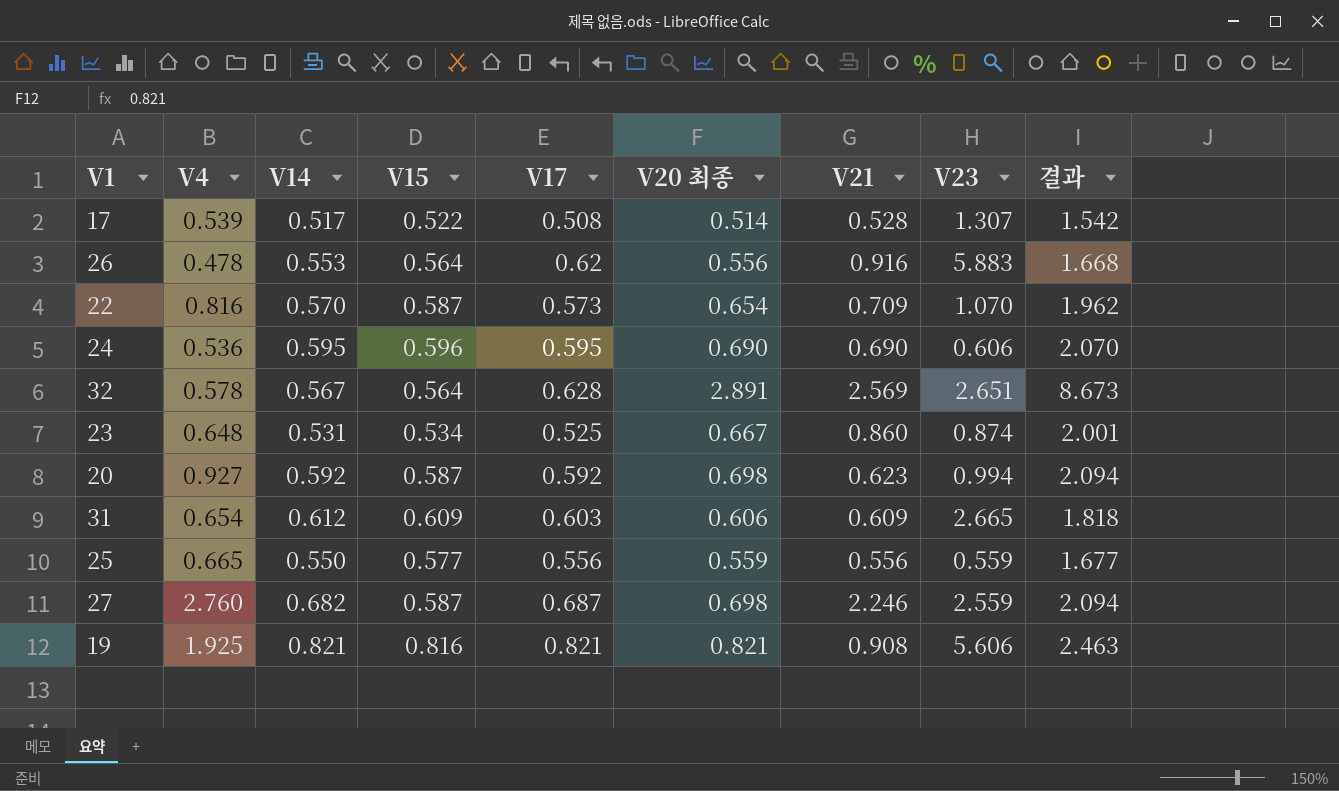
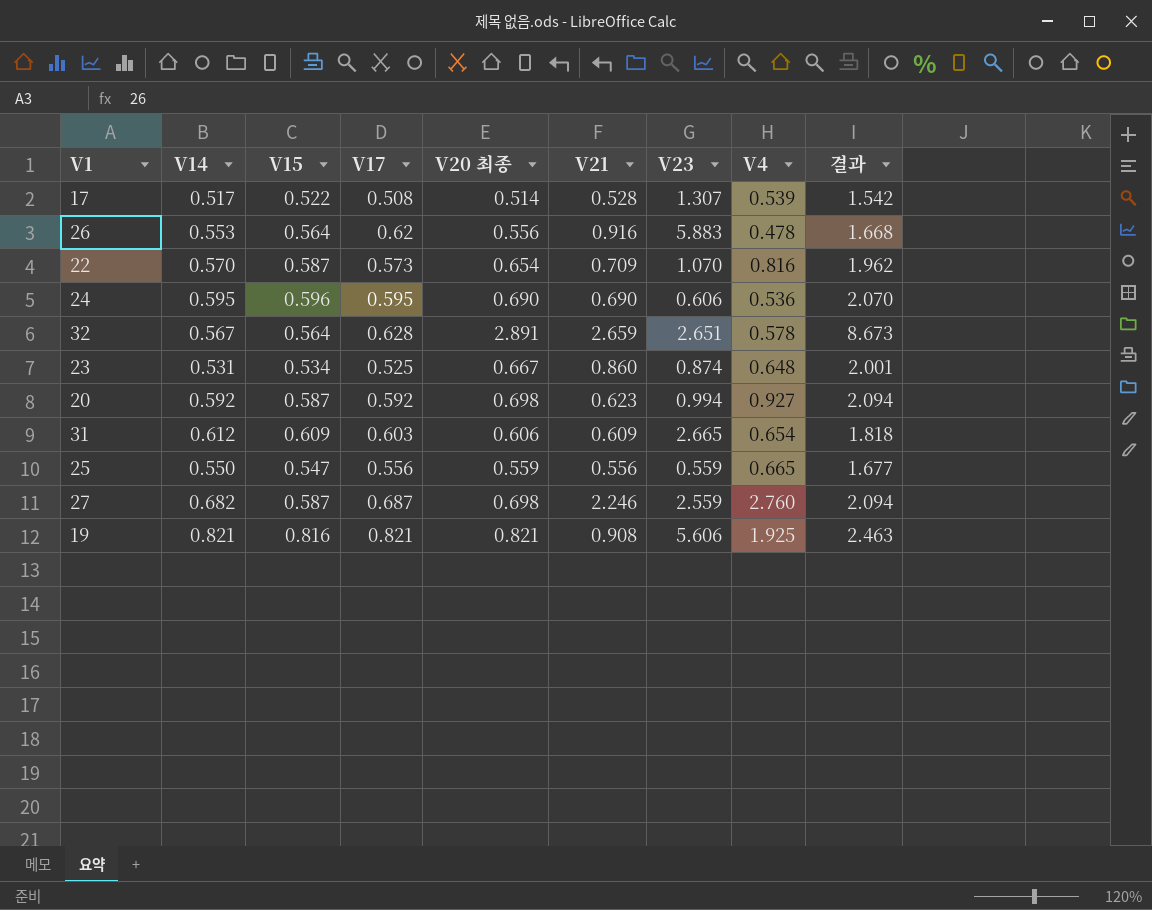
column V4 | position: 2 -> 8
32 | V21: 2.569 -> 2.659
25 | V15: 0.577 -> 0.547

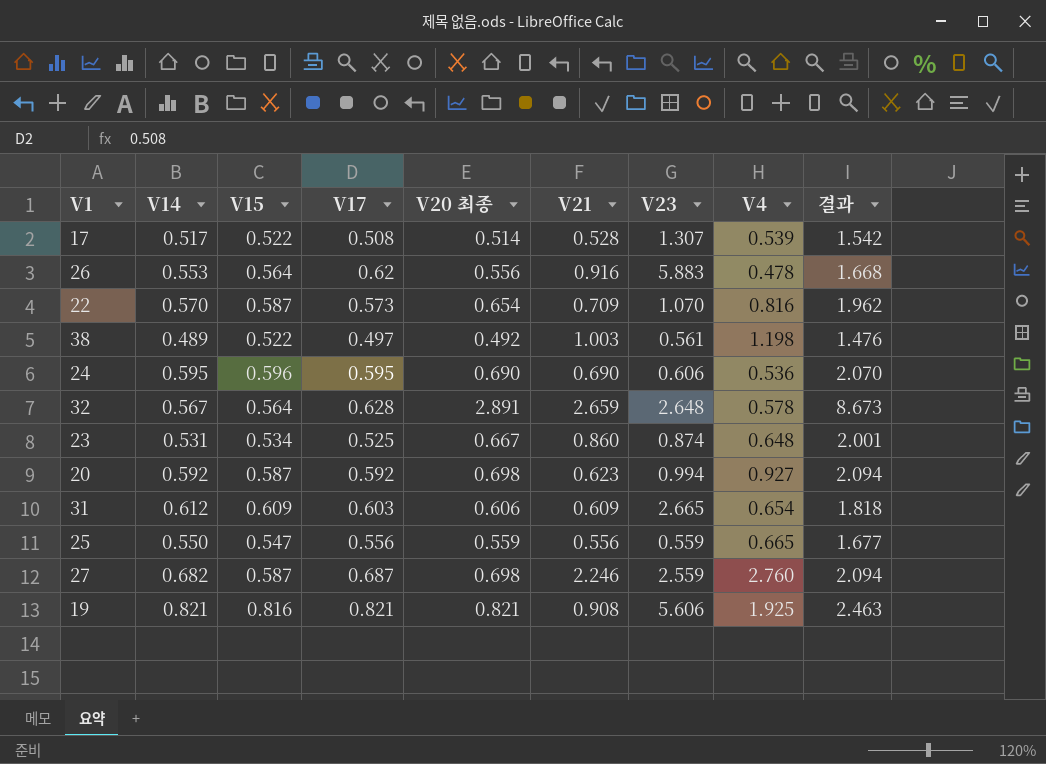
row 38: none -> 0.489 | 0.522 | 0.497 | 0.492 | 1.003 | 0.561 | 1.198 | 1.476
32 | V23: 2.651 -> 2.648

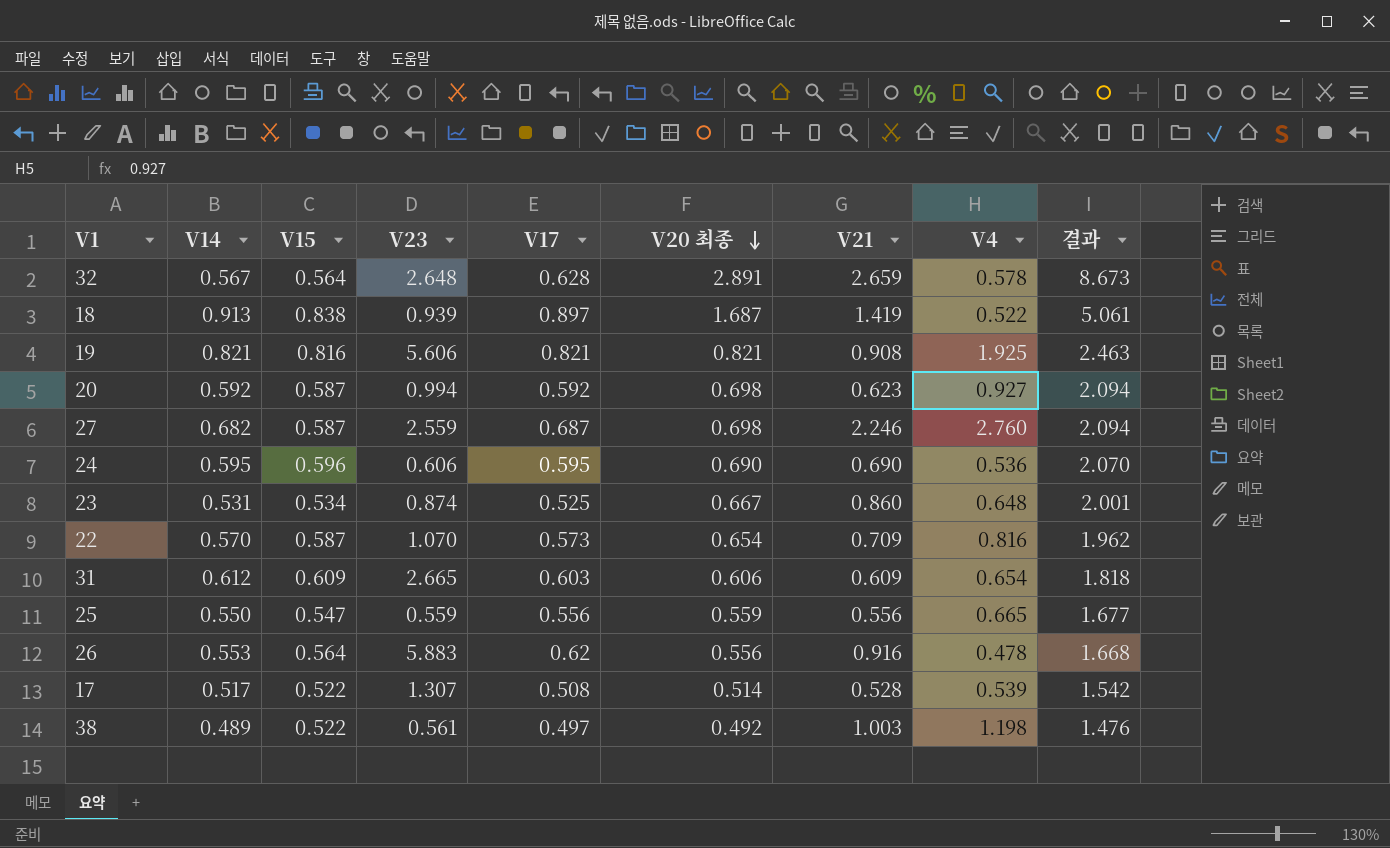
row order: none -> V20 최종 descending
column V23 | position: 7 -> 4
row 18: none -> 0.913 | 0.838 | 0.939 | 0.897 | 1.687 | 1.419 | 0.522 | 5.061

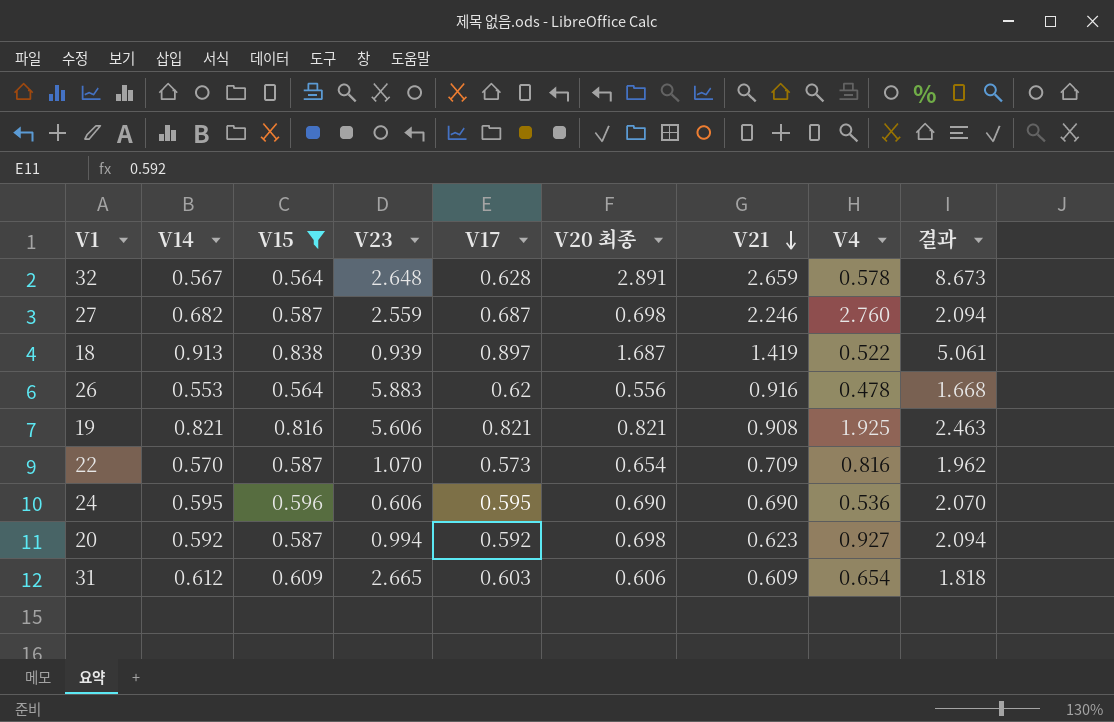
filter: none -> V15 >= 0.564
row order: V20 최종 descending -> V21 descending

